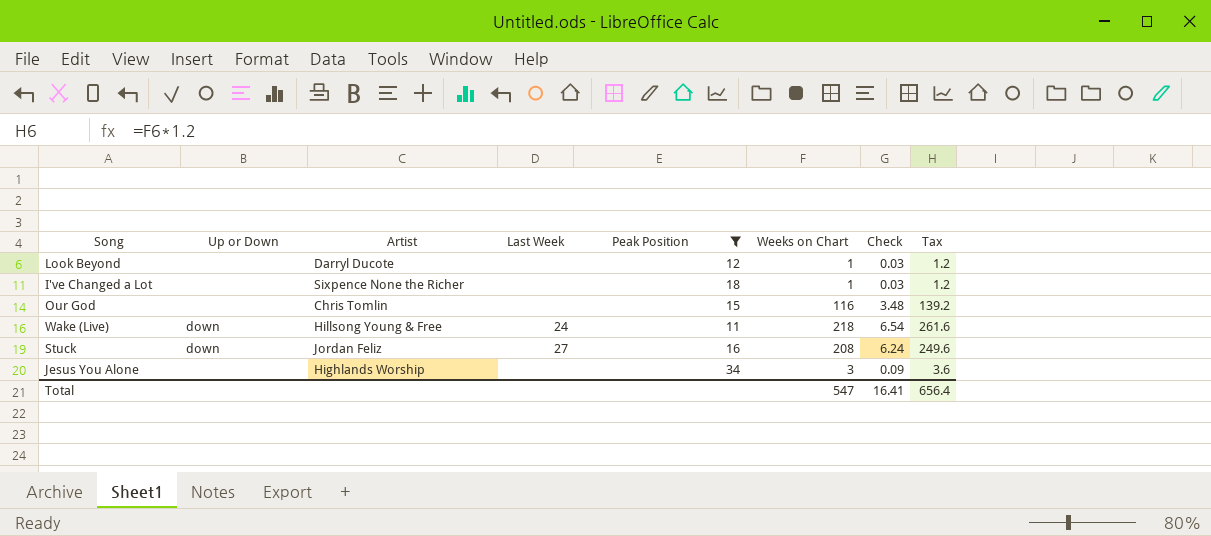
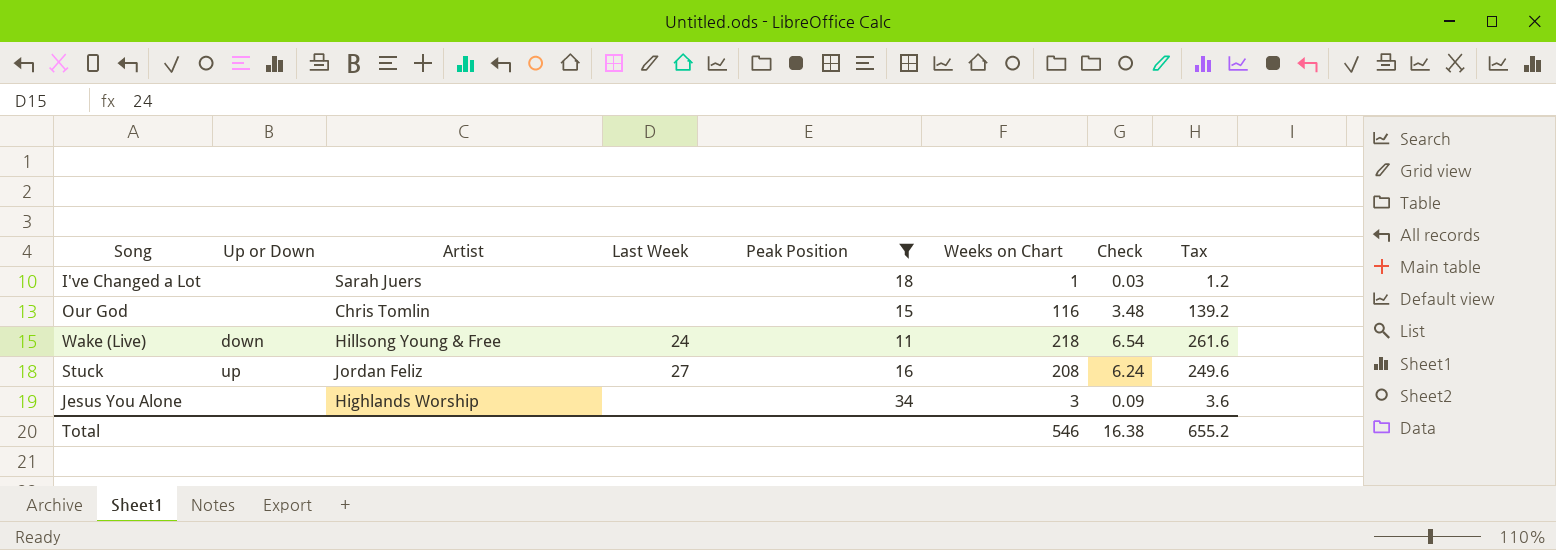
row Look Beyond: none | Darryl Ducote | none | 12 | 1 | 0.03 | 1.2 -> none
I've Changed a Lot | Artist: Sixpence None the Richer -> Sarah Juers
Stuck | Up or Down: down -> up
Total | Weeks on Chart: 547 -> 546
Total | Check: 16.41 -> 16.38
Total | Tax: 656.4 -> 655.2

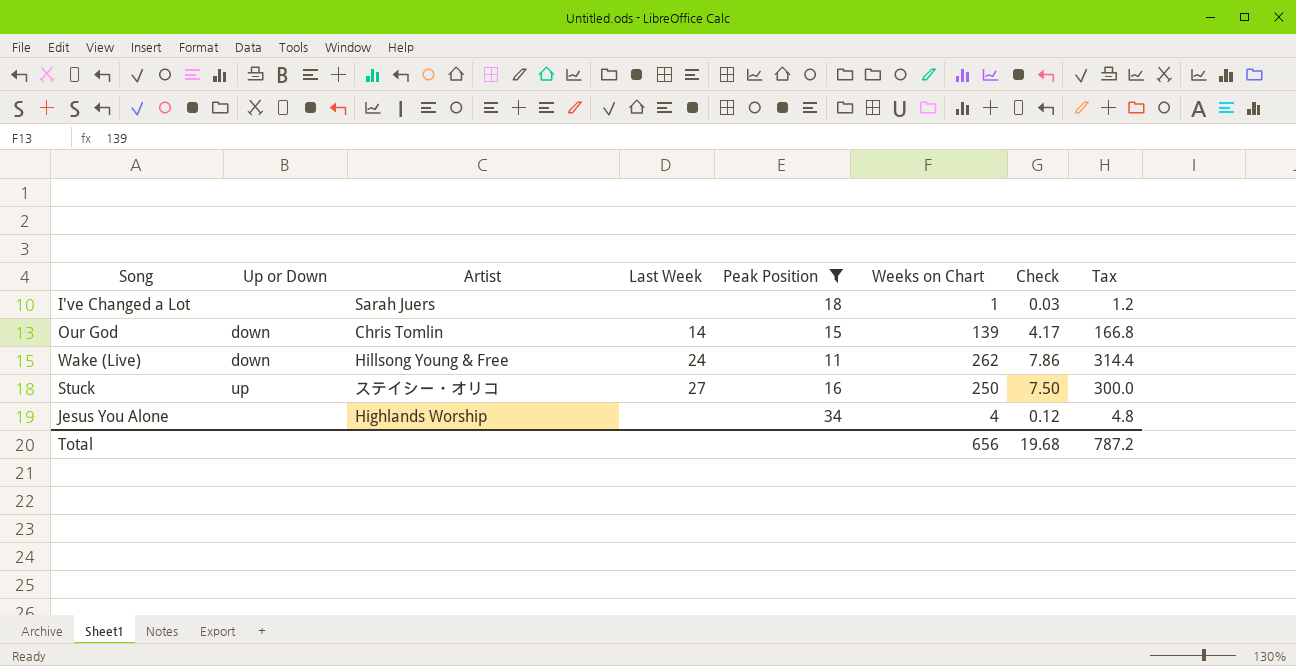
Our God | Up or Down: none -> down
Our God | Last Week: none -> 14
Our God | Weeks on Chart: 116 -> 139
Our God | Check: 3.48 -> 4.17
Our God | Tax: 139.2 -> 166.8
Wake (Live) | Weeks on Chart: 218 -> 262
Wake (Live) | Check: 6.54 -> 7.86
Wake (Live) | Tax: 261.6 -> 314.4
Stuck | Artist: Jordan Feliz -> ステイシー・オリコ
Stuck | Weeks on Chart: 208 -> 250
Stuck | Check: 6.24 -> 7.50
Stuck | Tax: 249.6 -> 300.0
Jesus You Alone | Weeks on Chart: 3 -> 4
Jesus You Alone | Check: 0.09 -> 0.12
Jesus You Alone | Tax: 3.6 -> 4.8
Total | Weeks on Chart: 546 -> 656
Total | Check: 16.38 -> 19.68
Total | Tax: 655.2 -> 787.2

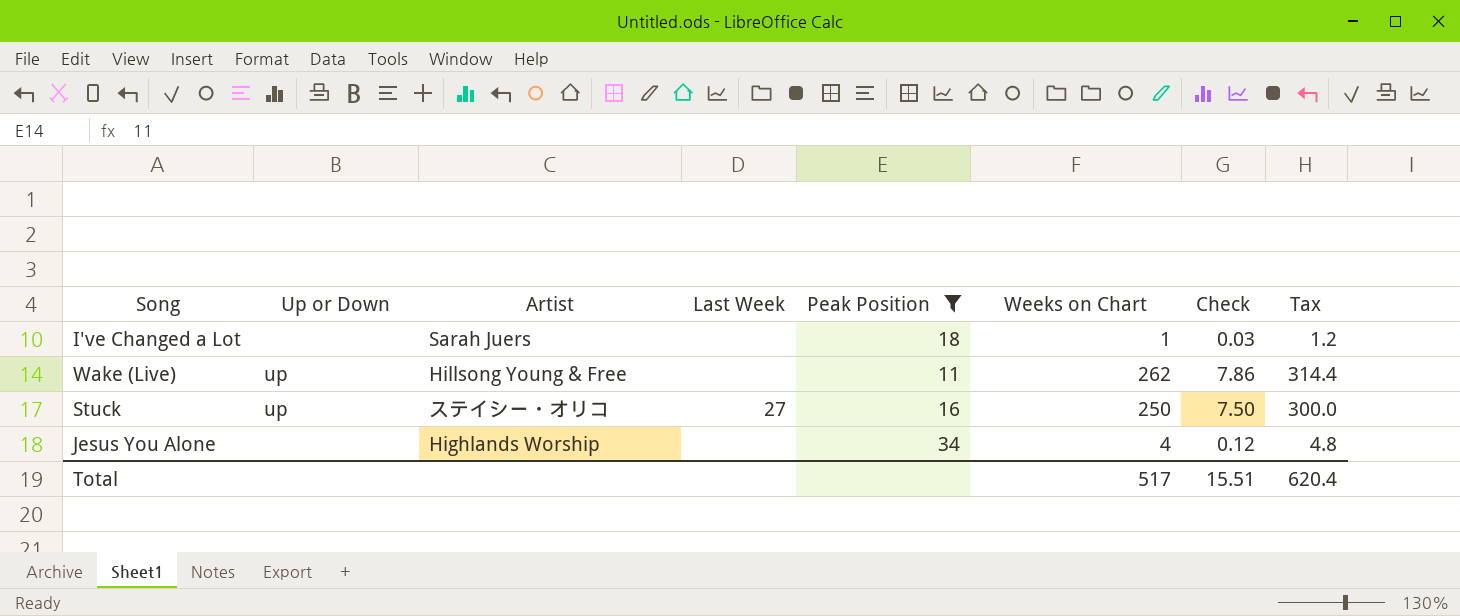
row Our God: down | Chris Tomlin | 14 | 15 | 139 | 4.17 | 166.8 -> none
Wake (Live) | Up or Down: down -> up
Wake (Live) | Last Week: 24 -> none
Total | Weeks on Chart: 656 -> 517
Total | Check: 19.68 -> 15.51
Total | Tax: 787.2 -> 620.4

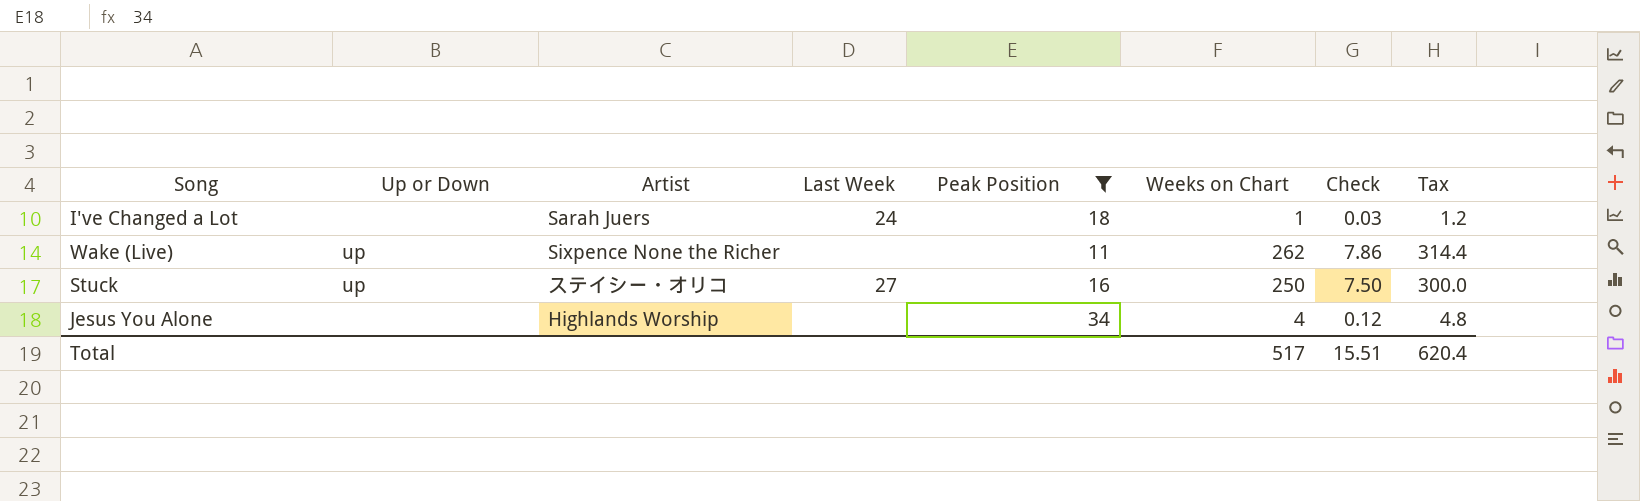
I've Changed a Lot | Last Week: none -> 24
Wake (Live) | Artist: Hillsong Young & Free -> Sixpence None the Richer

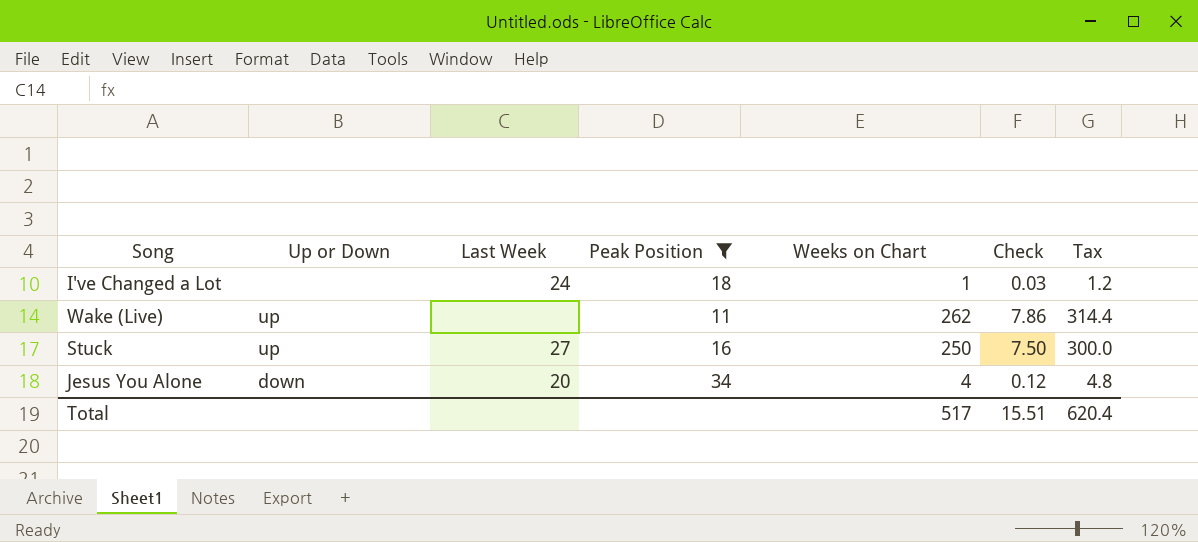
column Artist | position: 3 -> none
Jesus You Alone | Up or Down: none -> down
Jesus You Alone | Last Week: none -> 20

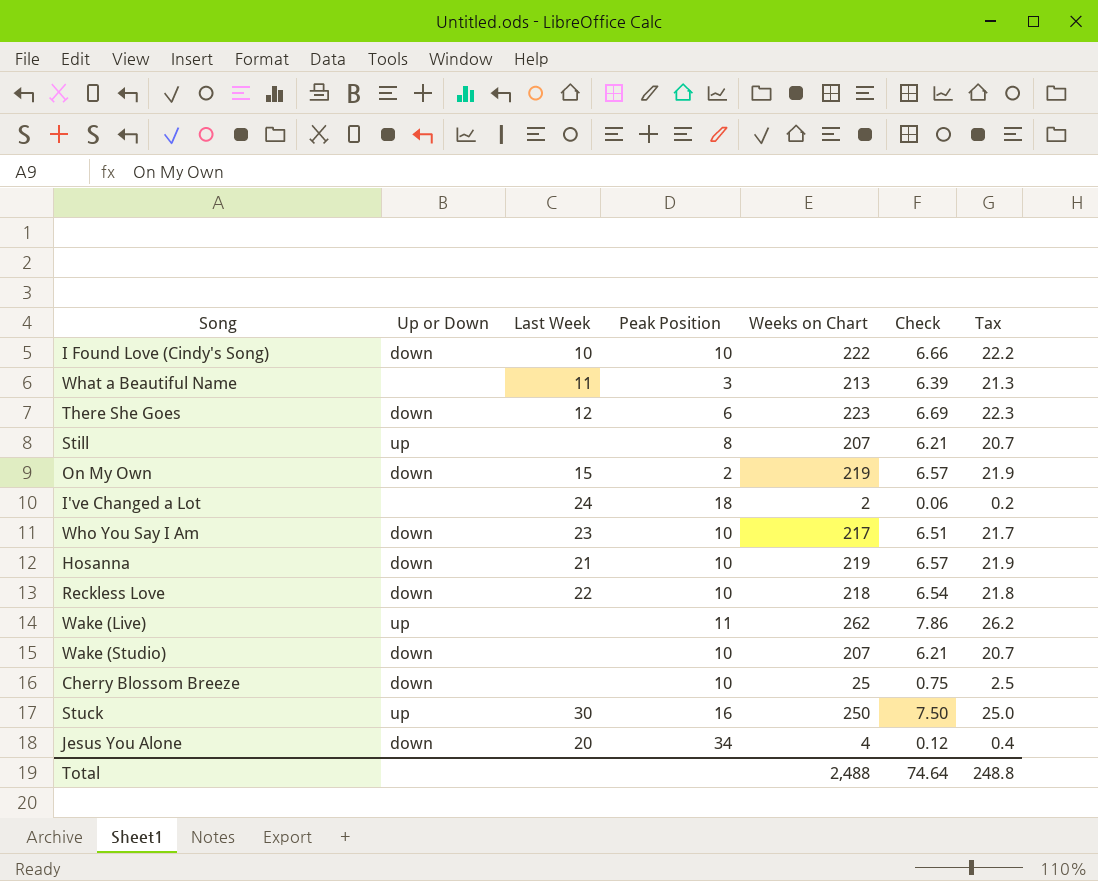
filter: Peak Position >= 11 -> none
column Tax | formula: [Weeks on Chart] * 1.2 -> [Weeks on Chart] * 0.1
I've Changed a Lot | Weeks on Chart: 1 -> 2
I've Changed a Lot | Check: 0.03 -> 0.06
Stuck | Last Week: 27 -> 30
Total | Weeks on Chart: 517 -> 2,488
Total | Check: 15.51 -> 74.64
Total | Tax: 620.4 -> 248.8

